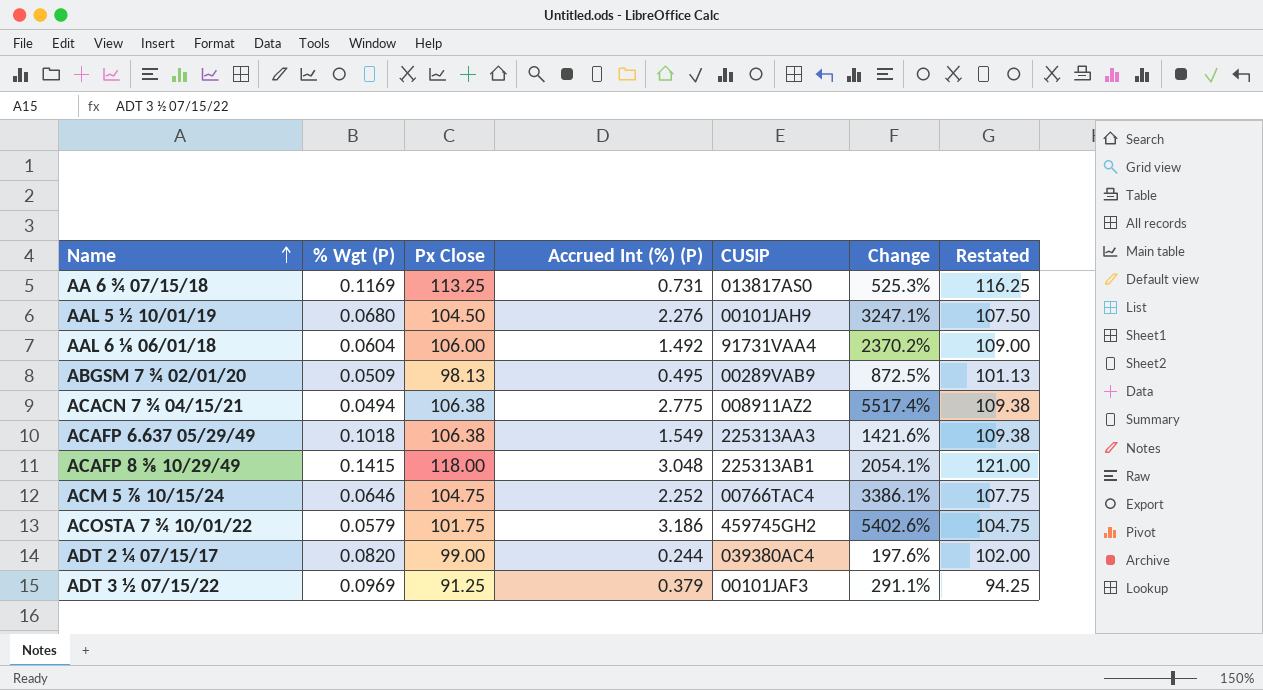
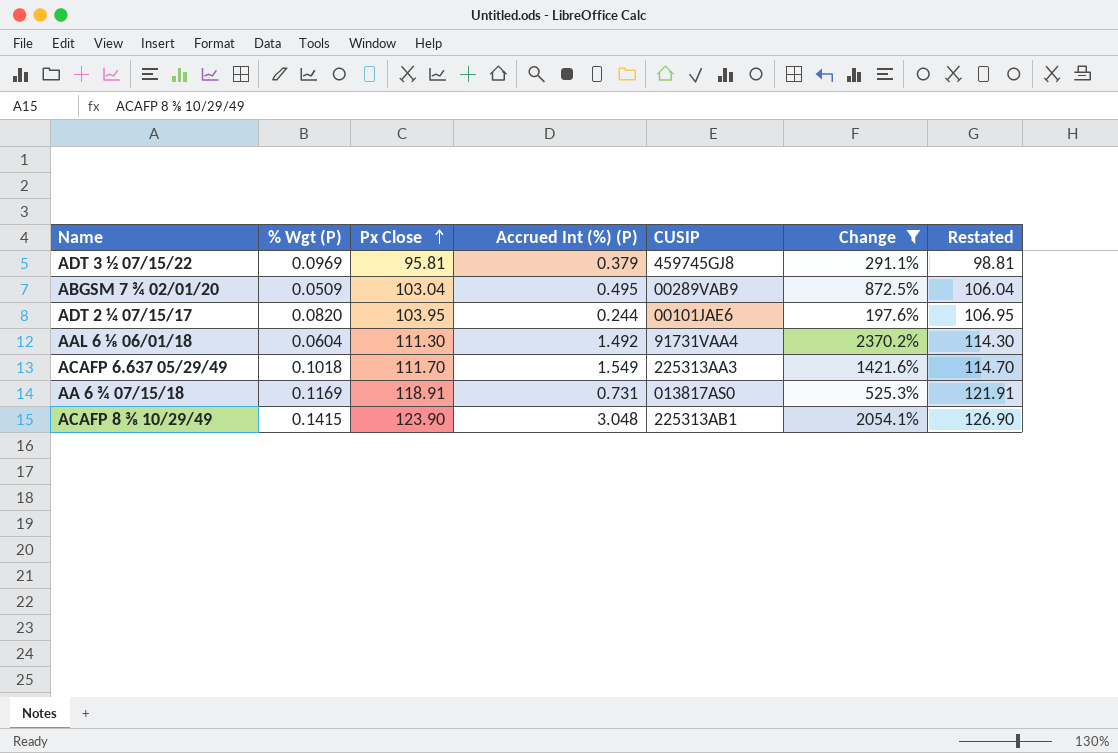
filter: none -> Change <= 2370.2%
row order: Name ascending -> Px Close ascending
ADT 3 ½ 07/15/22 | Px Close: 91.25 -> 95.81
ADT 3 ½ 07/15/22 | CUSIP: 00101JAF3 -> 459745GJ8
ADT 3 ½ 07/15/22 | Restated: 94.25 -> 98.81
ABGSM 7 ¾ 02/01/20 | Px Close: 98.13 -> 103.04
ABGSM 7 ¾ 02/01/20 | Restated: 101.13 -> 106.04
ADT 2 ¼ 07/15/17 | Px Close: 99.00 -> 103.95
ADT 2 ¼ 07/15/17 | CUSIP: 039380AC4 -> 00101JAE6
ADT 2 ¼ 07/15/17 | Restated: 102.00 -> 106.95
AAL 6 ⅛ 06/01/18 | Px Close: 106.00 -> 111.30
AAL 6 ⅛ 06/01/18 | Restated: 109.00 -> 114.30
ACAFP 6.637 05/29/49 | Px Close: 106.38 -> 111.70
ACAFP 6.637 05/29/49 | Restated: 109.38 -> 114.70
AA 6 ¾ 07/15/18 | Px Close: 113.25 -> 118.91
AA 6 ¾ 07/15/18 | Restated: 116.25 -> 121.91
ACAFP 8 ⅜ 10/29/49 | Px Close: 118.00 -> 123.90
ACAFP 8 ⅜ 10/29/49 | Restated: 121.00 -> 126.90

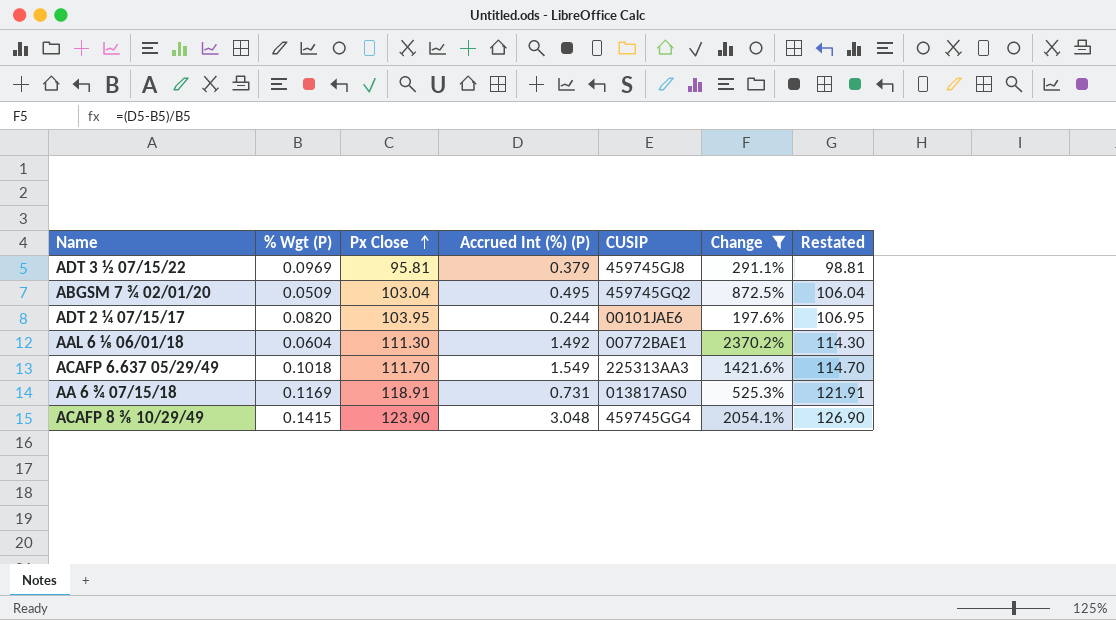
ABGSM 7 ¾ 02/01/20 | CUSIP: 00289VAB9 -> 459745GQ2
AAL 6 ⅛ 06/01/18 | CUSIP: 91731VAA4 -> 00772BAE1
ACAFP 8 ⅜ 10/29/49 | CUSIP: 225313AB1 -> 459745GG4

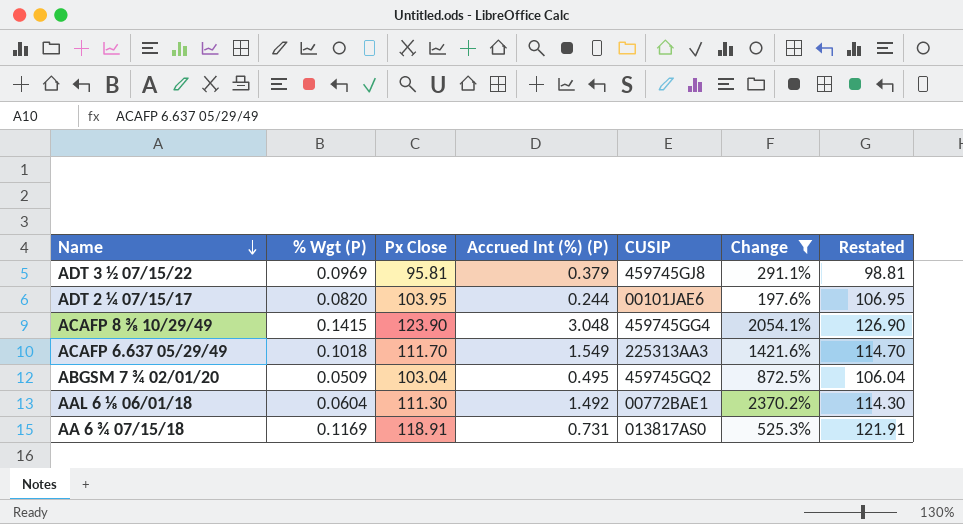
row order: Px Close ascending -> Name descending

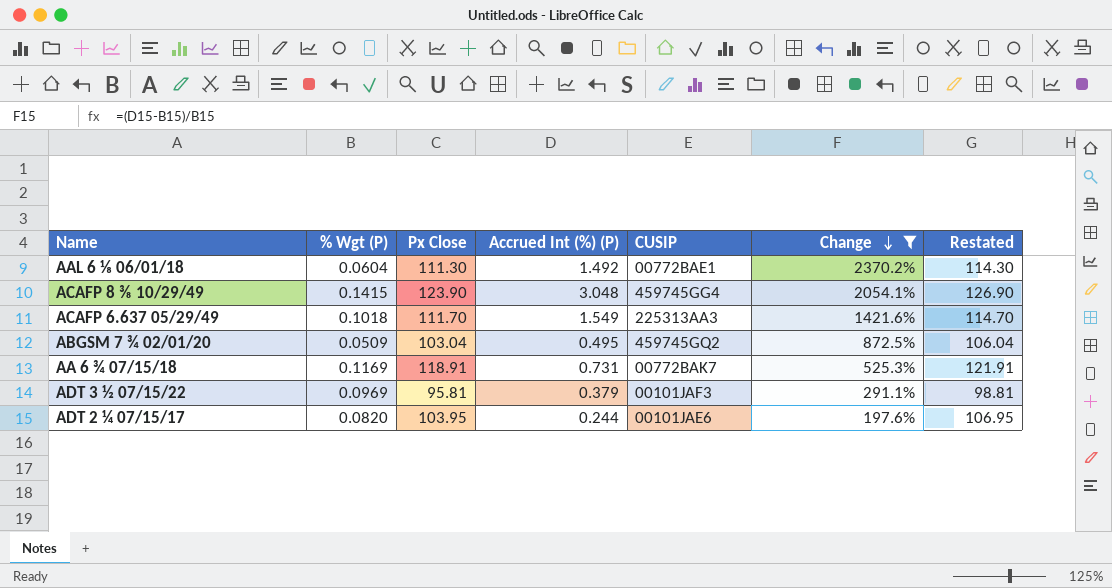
row order: Name descending -> Change descending
AA 6 ¾ 07/15/18 | CUSIP: 013817AS0 -> 00772BAK7
ADT 3 ½ 07/15/22 | CUSIP: 459745GJ8 -> 00101JAF3

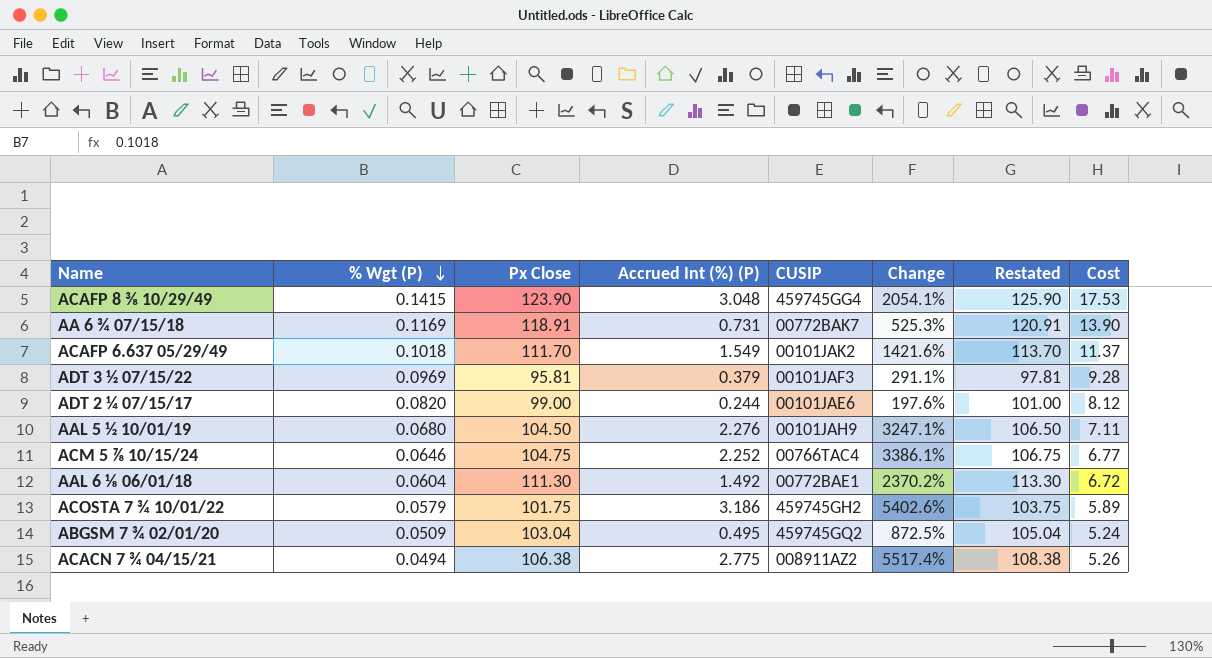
filter: Change <= 2370.2% -> none
row order: Change descending -> % Wgt (P) descending
column Restated | formula: [Px Close] + 3 -> [Px Close] + 2
column Cost | formula: none -> [% Wgt (P)] * [Px Close]
ACAFP 6.637 05/29/49 | CUSIP: 225313AA3 -> 00101JAK2
ADT 2 ¼ 07/15/17 | Px Close: 103.95 -> 99.00

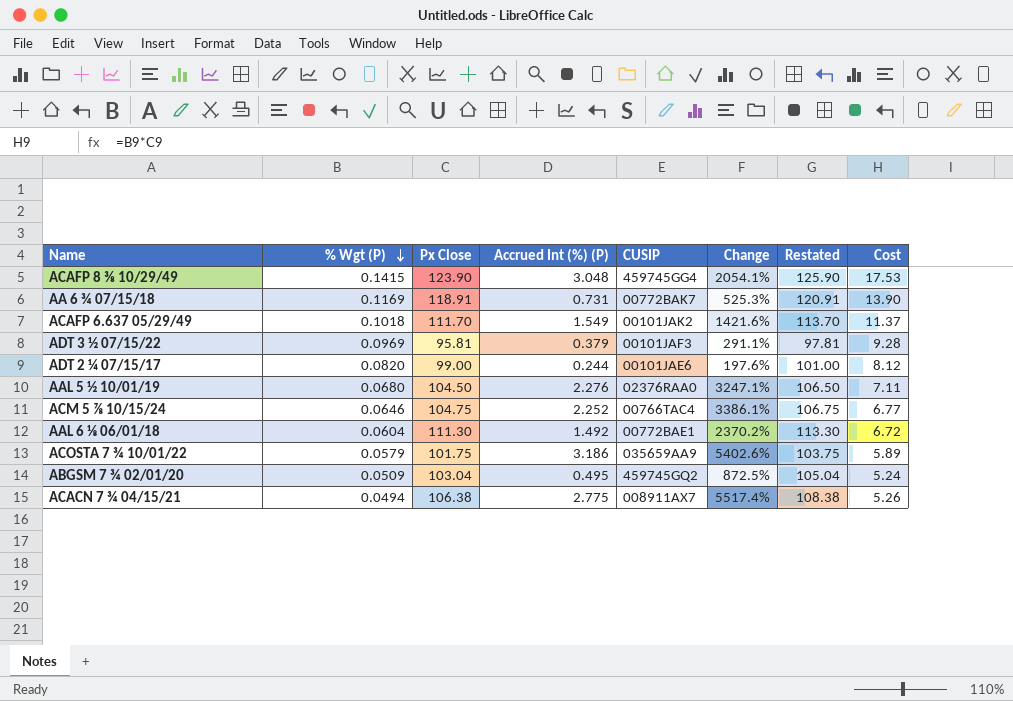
AAL 5 ½ 10/01/19 | CUSIP: 00101JAH9 -> 02376RAA0
ACOSTA 7 ¾ 10/01/22 | CUSIP: 459745GH2 -> 035659AA9
ACACN 7 ¾ 04/15/21 | CUSIP: 008911AZ2 -> 008911AX7

